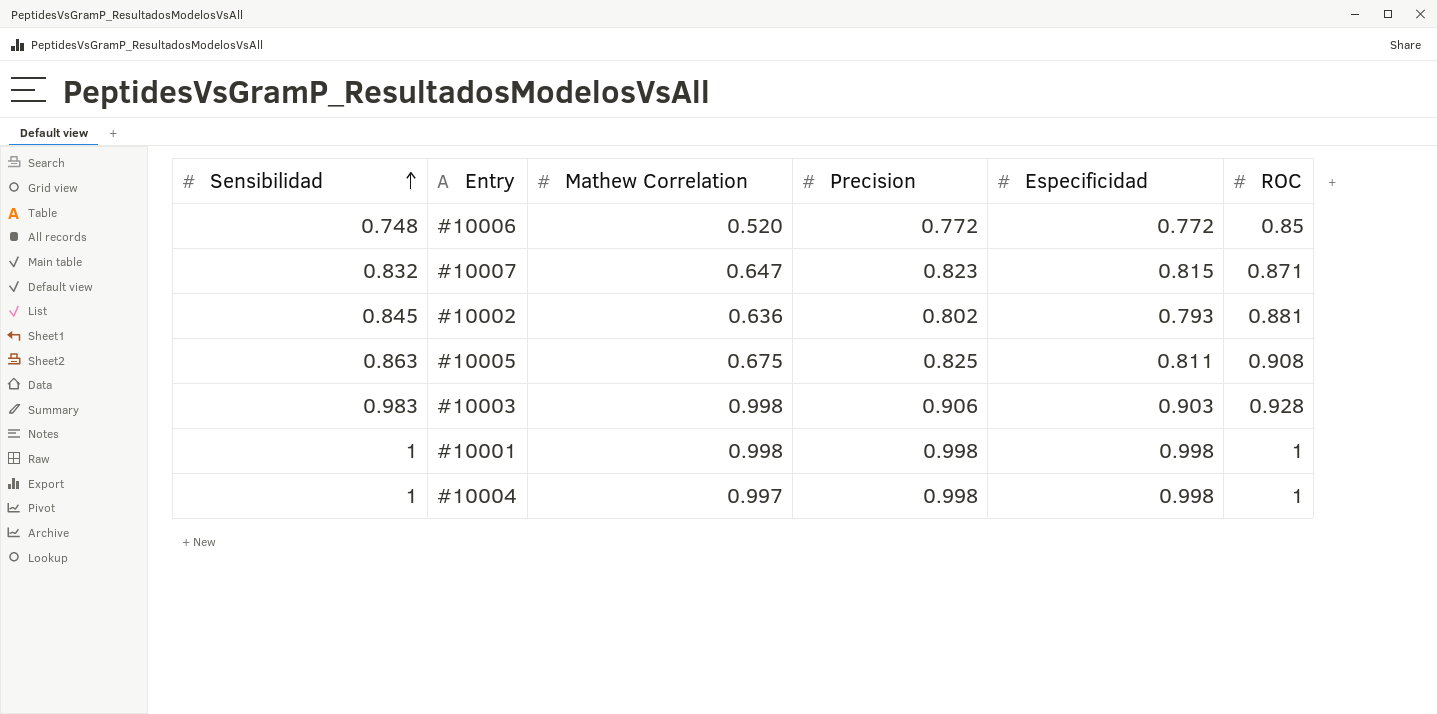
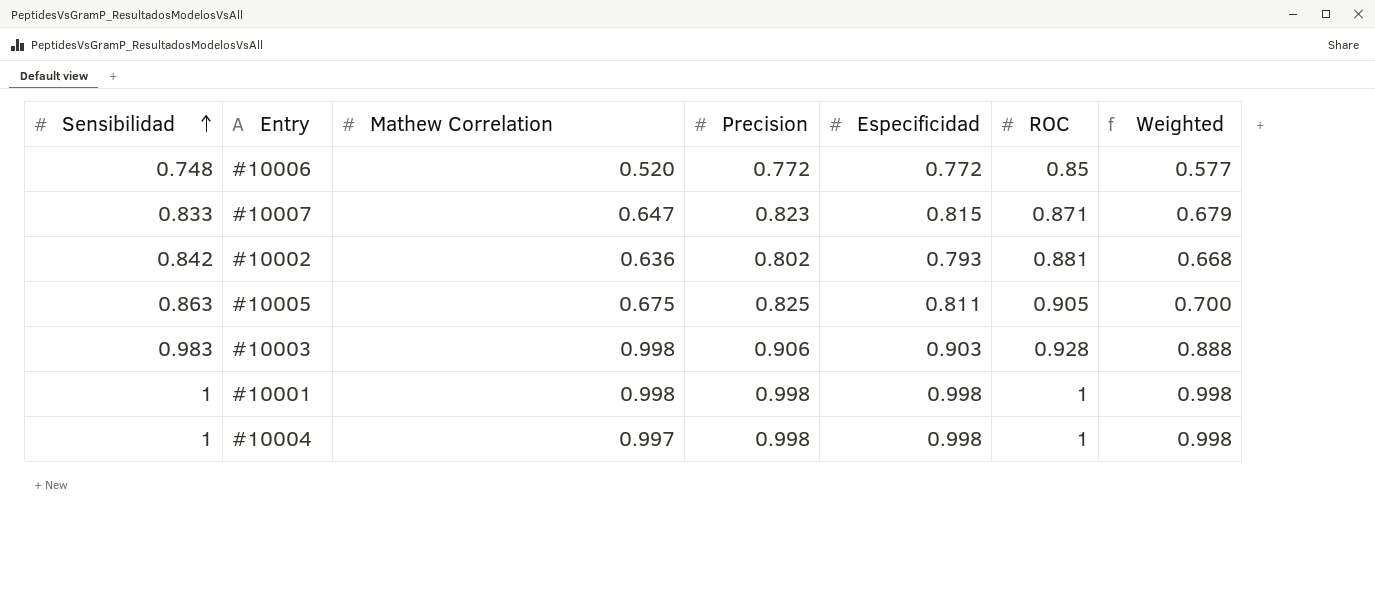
column Weighted | formula: none -> [Sensibilidad] * [Especificidad]
#10007 | Sensibilidad: 0.832 -> 0.833
#10002 | Sensibilidad: 0.845 -> 0.842
#10005 | ROC: 0.908 -> 0.905

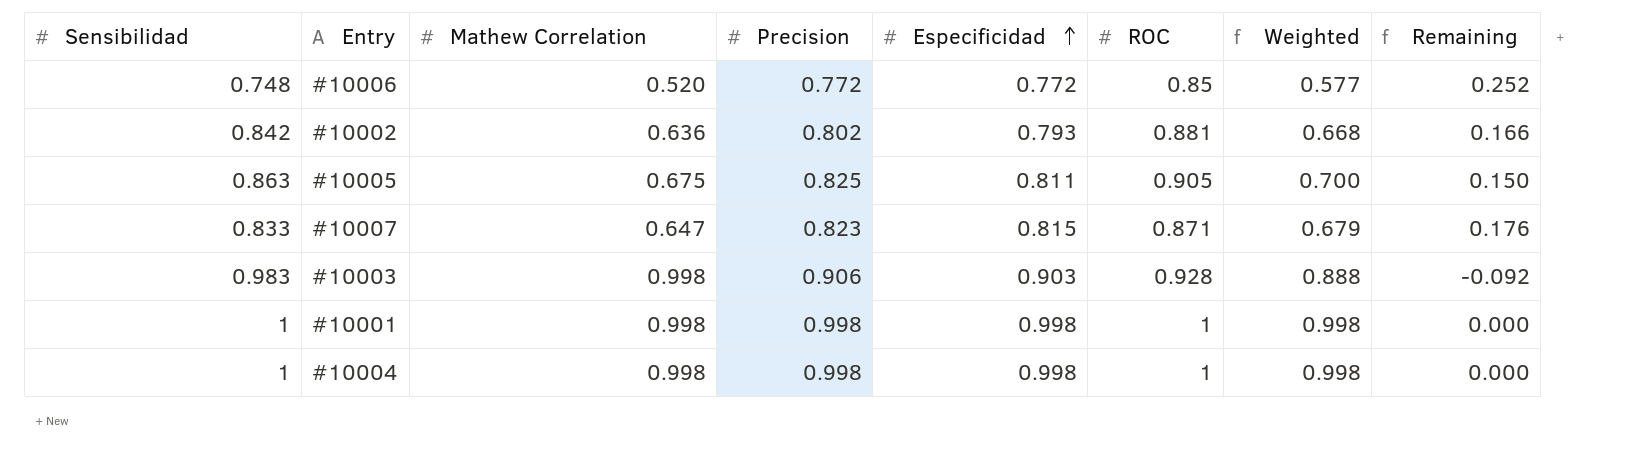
row order: Sensibilidad ascending -> Especificidad ascending
column Remaining | formula: none -> [Precision] - [Mathew Correlation]
#10004 | Mathew Correlation: 0.997 -> 0.998

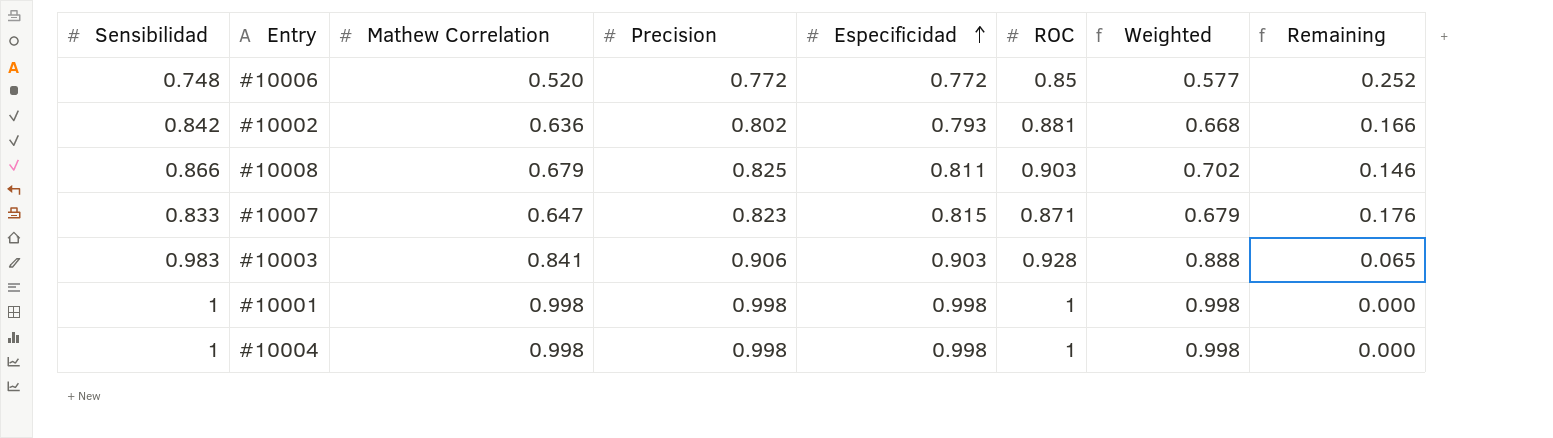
row #10005: 0.863 | 0.675 | 0.825 | 0.811 | 0.905 | 0.700 | 0.150 -> none
row #10008: none -> 0.866 | 0.679 | 0.825 | 0.811 | 0.903 | 0.702 | 0.146
#10003 | Mathew Correlation: 0.998 -> 0.841
#10003 | Remaining: -0.092 -> 0.065

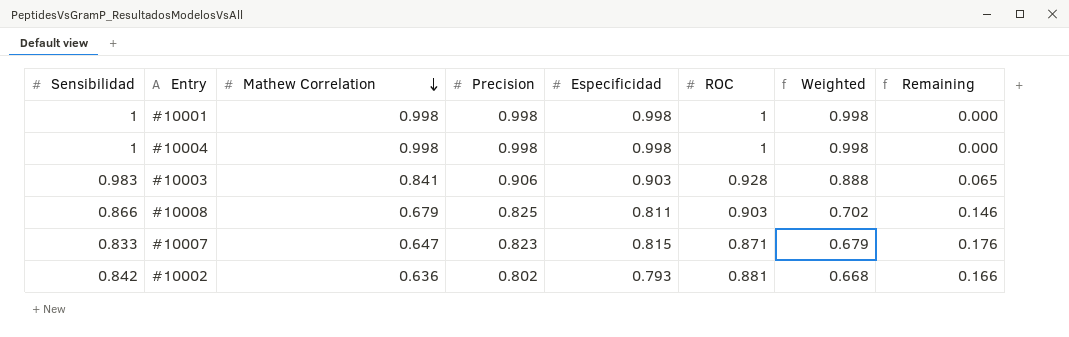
row order: Especificidad ascending -> Mathew Correlation descending
row #10006: 0.748 | 0.520 | 0.772 | 0.772 | 0.85 | 0.577 | 0.252 -> none

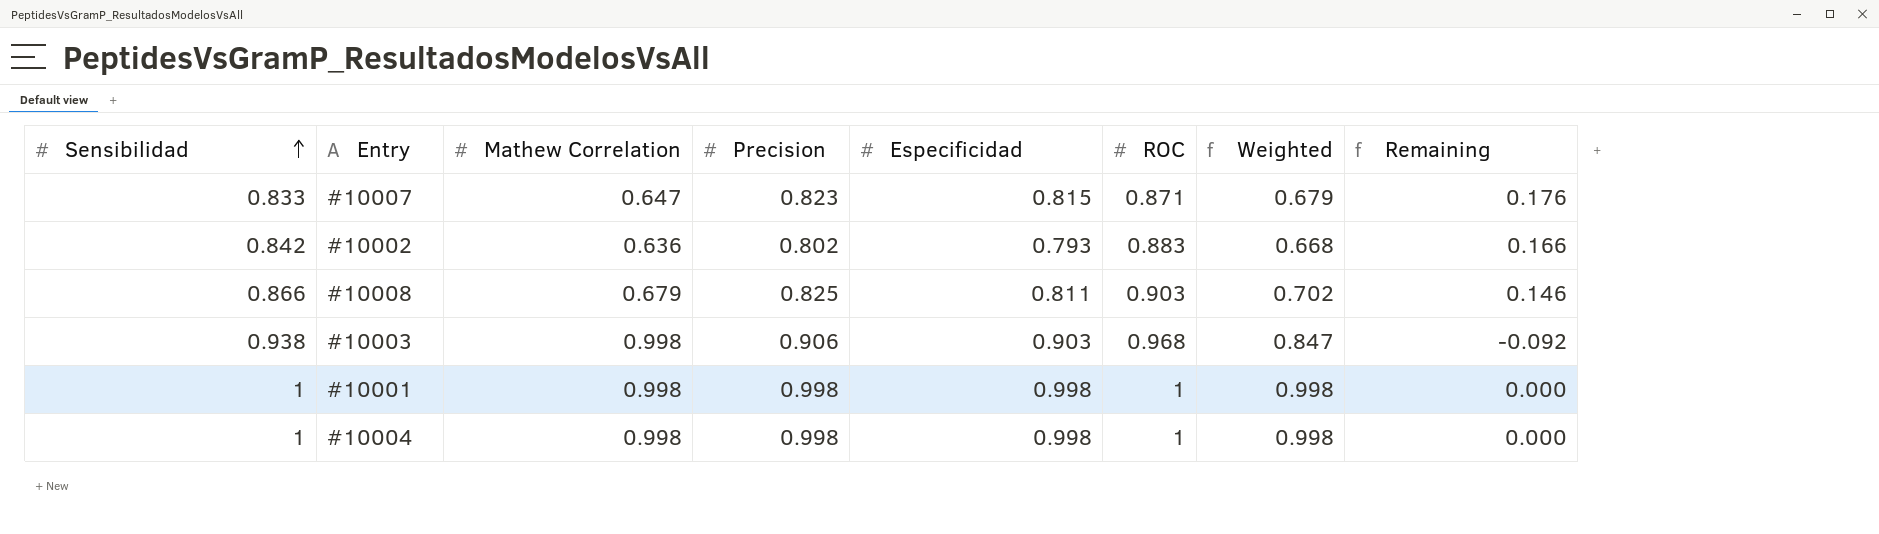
row order: Mathew Correlation descending -> Sensibilidad ascending
#10002 | ROC: 0.881 -> 0.883
#10003 | Sensibilidad: 0.983 -> 0.938
#10003 | Mathew Correlation: 0.841 -> 0.998
#10003 | ROC: 0.928 -> 0.968
#10003 | Weighted: 0.888 -> 0.847
#10003 | Remaining: 0.065 -> -0.092

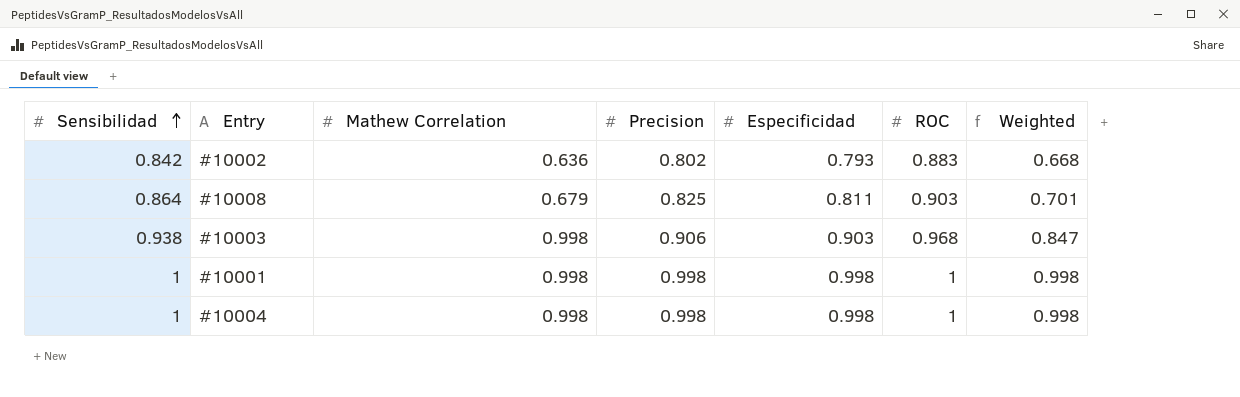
column Remaining | formula: [Precision] - [Mathew Correlation] -> none
row #10007: 0.833 | 0.647 | 0.823 | 0.815 | 0.871 | 0.679 | 0.176 -> none
#10008 | Sensibilidad: 0.866 -> 0.864
#10008 | Weighted: 0.702 -> 0.701

